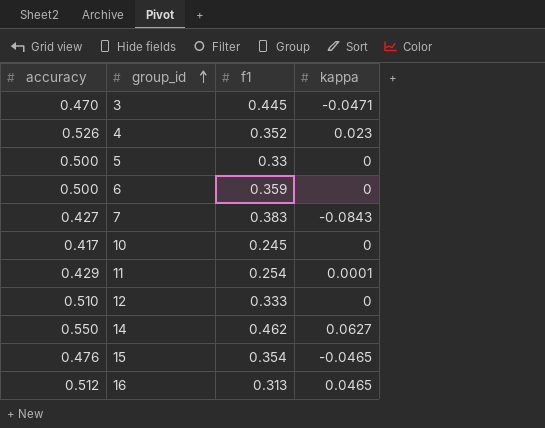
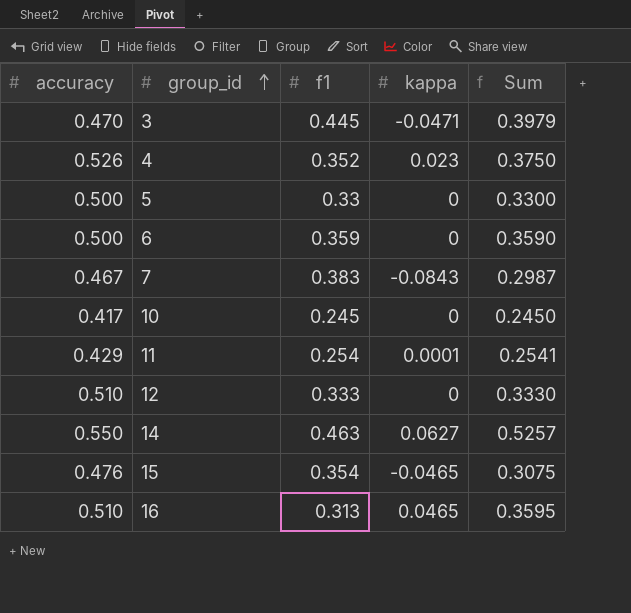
column Sum | formula: none -> [f1] + [kappa]
7 | accuracy: 0.427 -> 0.467
14 | f1: 0.462 -> 0.463
16 | accuracy: 0.512 -> 0.510

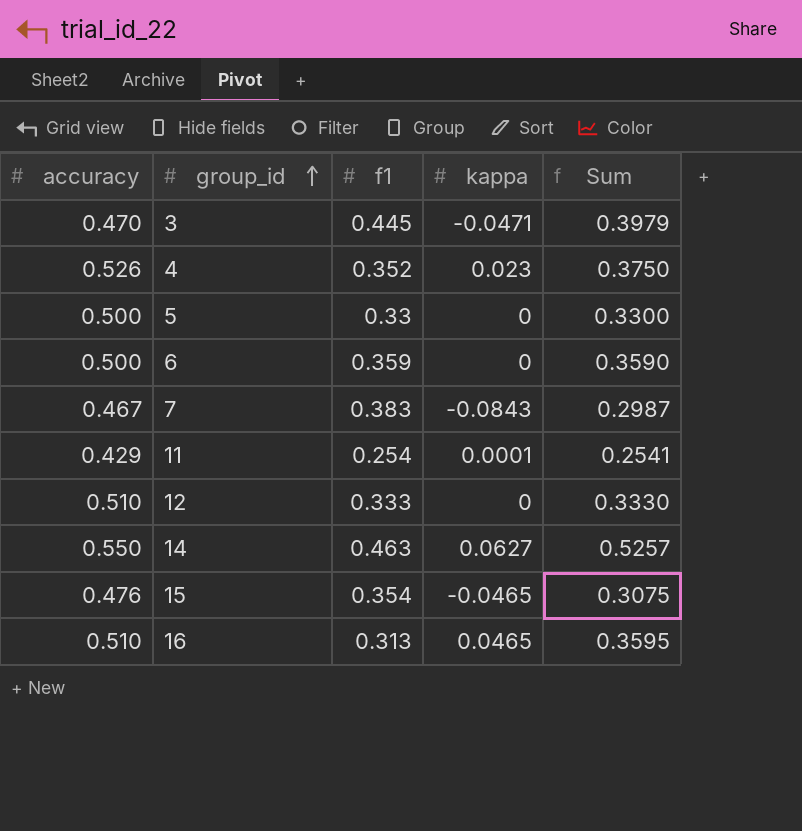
row 10: 0.417 | 0.245 | 0 | 0.2450 -> none

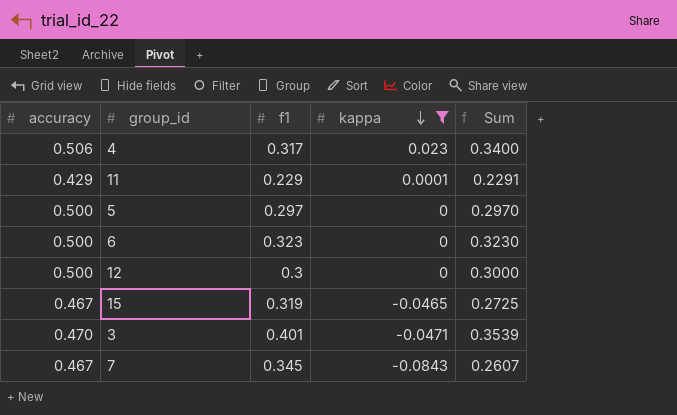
filter: none -> kappa <= 0.023
row order: group_id ascending -> kappa descending
4 | accuracy: 0.526 -> 0.506
4 | f1: 0.352 -> 0.317
4 | Sum: 0.3750 -> 0.3400
11 | f1: 0.254 -> 0.229
11 | Sum: 0.2541 -> 0.2291
5 | f1: 0.33 -> 0.297
5 | Sum: 0.3300 -> 0.2970
6 | f1: 0.359 -> 0.323
6 | Sum: 0.3590 -> 0.3230
12 | accuracy: 0.510 -> 0.500
12 | f1: 0.333 -> 0.3
12 | Sum: 0.3330 -> 0.3000
15 | accuracy: 0.476 -> 0.467
15 | f1: 0.354 -> 0.319
15 | Sum: 0.3075 -> 0.2725
3 | f1: 0.445 -> 0.401
3 | Sum: 0.3979 -> 0.3539
7 | f1: 0.383 -> 0.345
7 | Sum: 0.2987 -> 0.2607

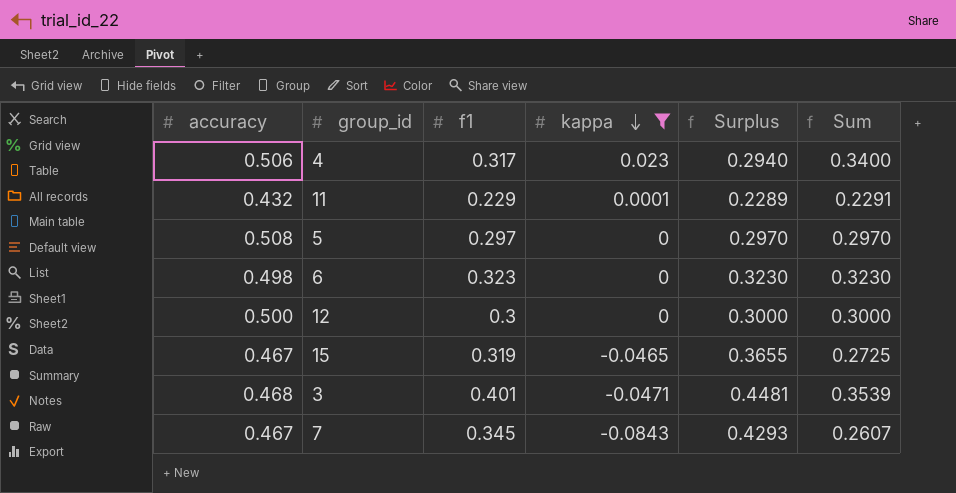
column Surplus | formula: none -> [f1] - [kappa]
11 | accuracy: 0.429 -> 0.432
5 | accuracy: 0.500 -> 0.508
6 | accuracy: 0.500 -> 0.498
3 | accuracy: 0.470 -> 0.468

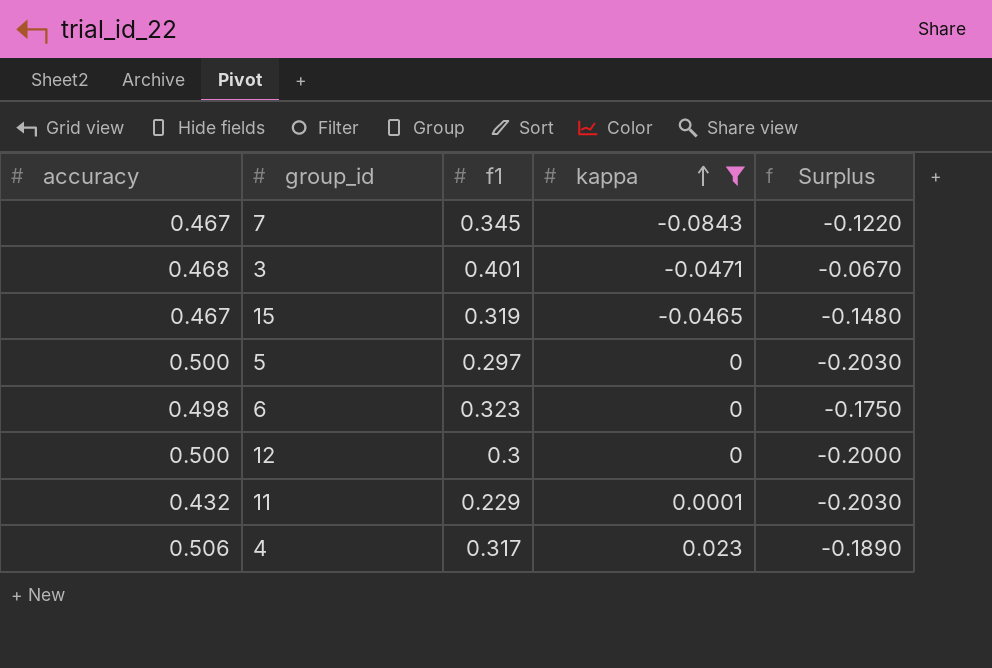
row order: kappa descending -> kappa ascending
column Sum | formula: [f1] + [kappa] -> none
column Surplus | formula: [f1] - [kappa] -> [f1] - [accuracy]
5 | accuracy: 0.508 -> 0.500

